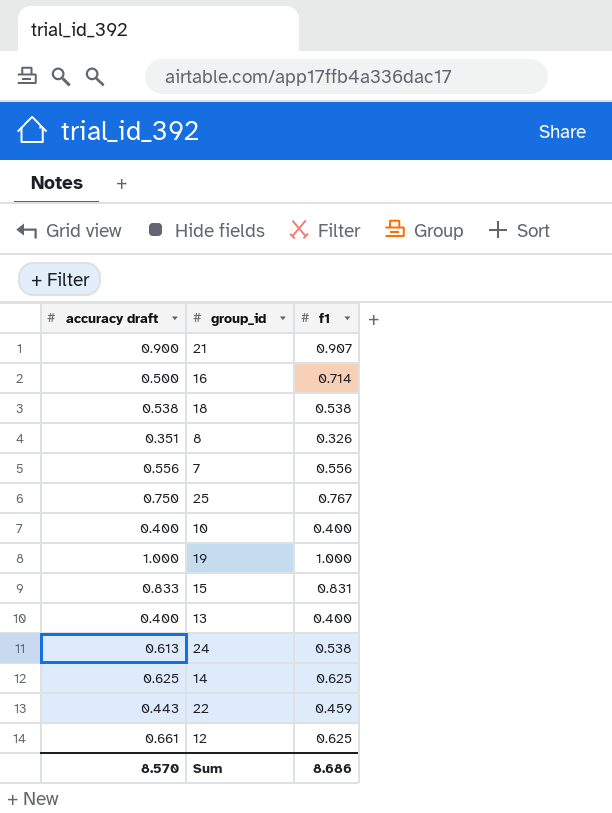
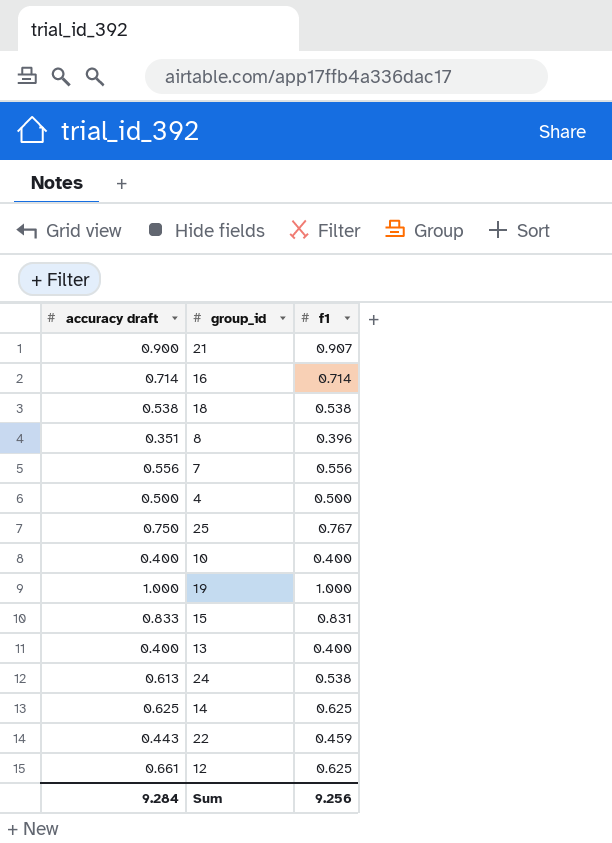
16 | accuracy draft: 0.500 -> 0.714
8 | f1: 0.326 -> 0.396
row 4: none -> 0.500 | 0.500
Sum | accuracy draft: 8.570 -> 9.284
Sum | f1: 8.686 -> 9.256

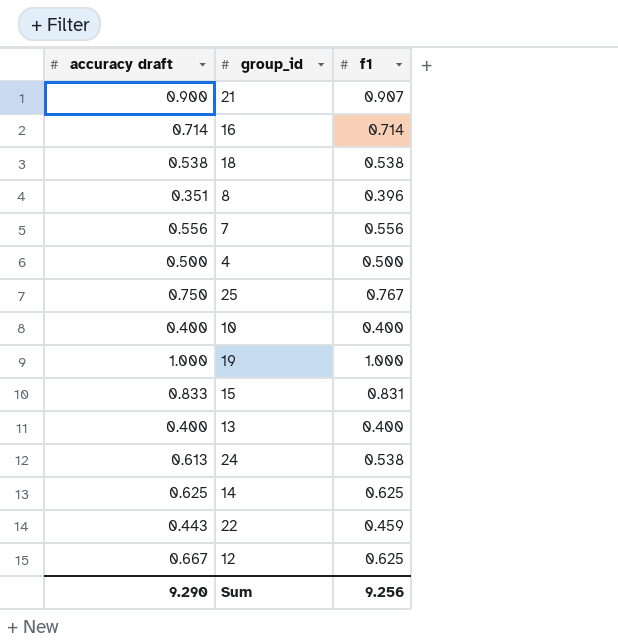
12 | accuracy draft: 0.661 -> 0.667
Sum | accuracy draft: 9.284 -> 9.290

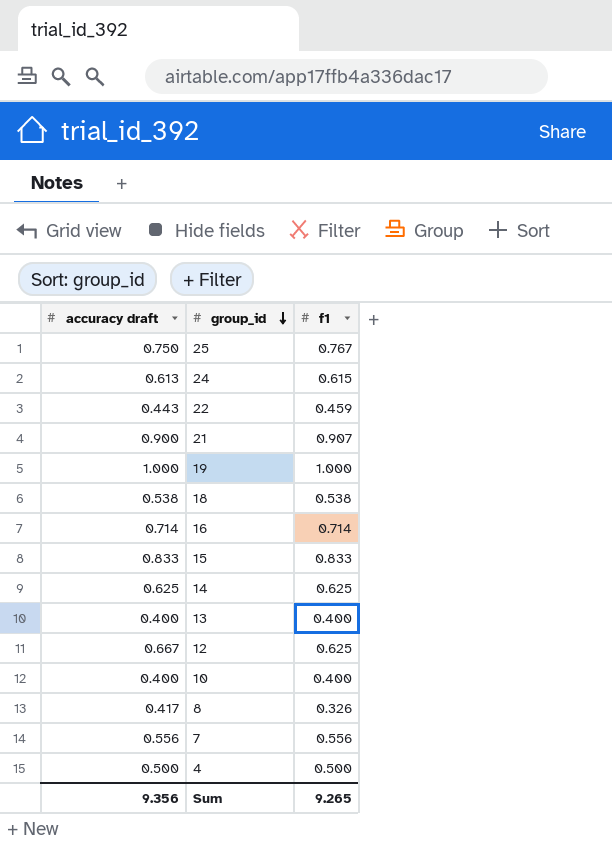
row order: none -> group_id descending
24 | f1: 0.538 -> 0.615
15 | f1: 0.831 -> 0.833
8 | accuracy draft: 0.351 -> 0.417
8 | f1: 0.396 -> 0.326
Sum | accuracy draft: 9.290 -> 9.356
Sum | f1: 9.256 -> 9.265

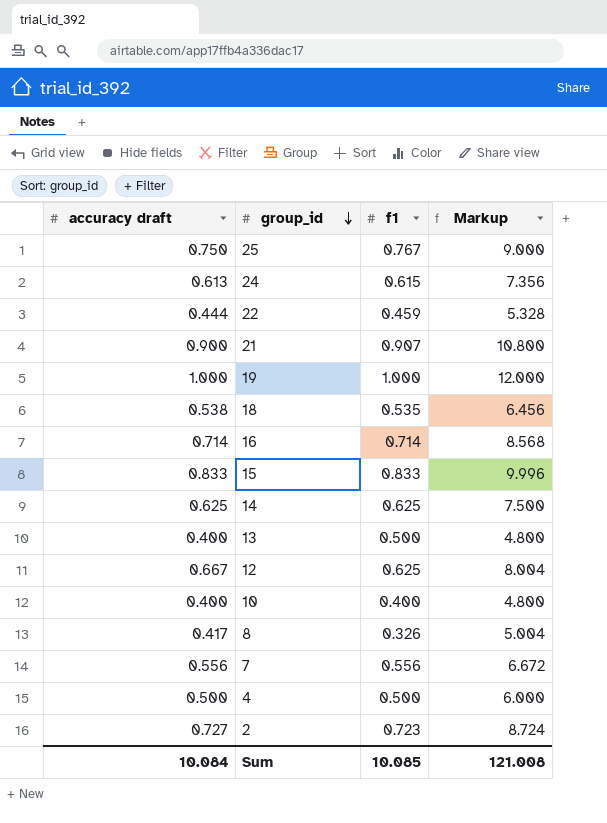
column Markup | formula: none -> [accuracy draft] * 12
22 | accuracy draft: 0.443 -> 0.444
18 | f1: 0.538 -> 0.535
13 | f1: 0.400 -> 0.500
row 2: none -> 0.727 | 0.723 | 8.724
Sum | accuracy draft: 9.356 -> 10.084
Sum | f1: 9.265 -> 10.085

